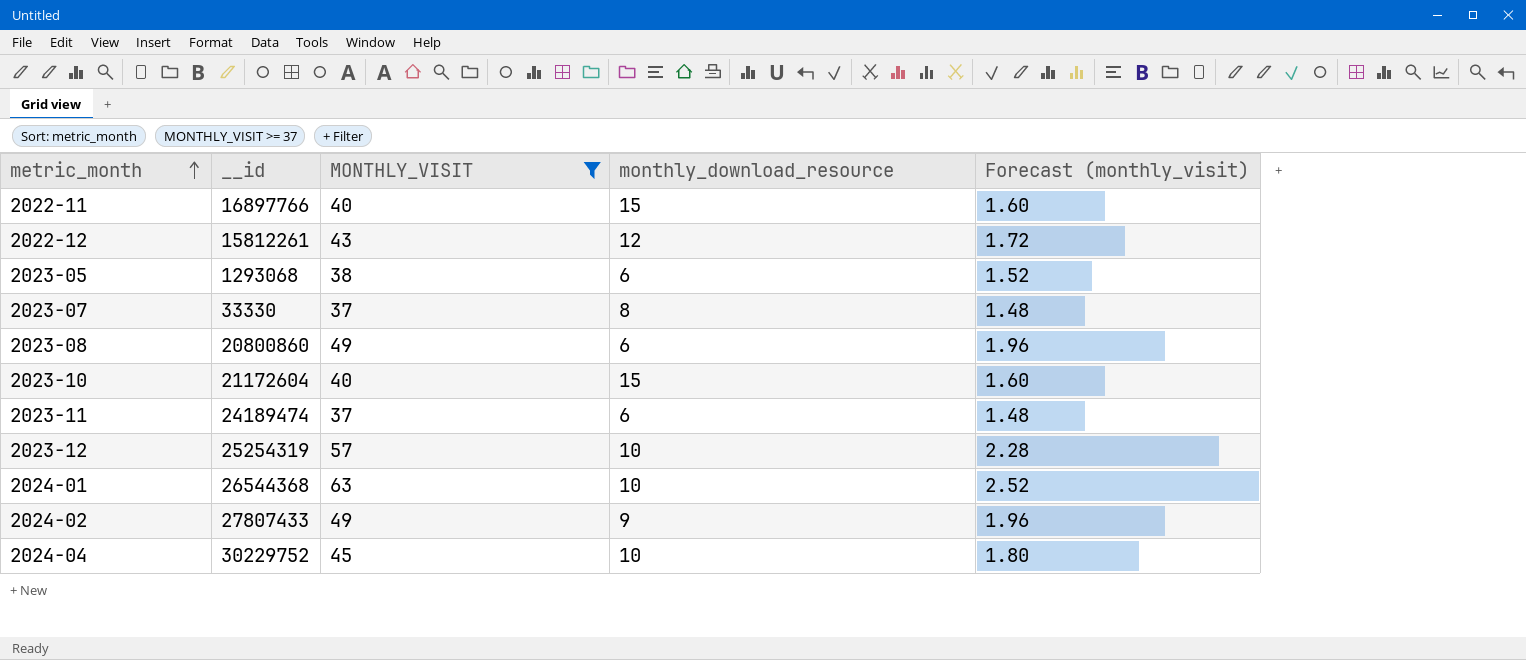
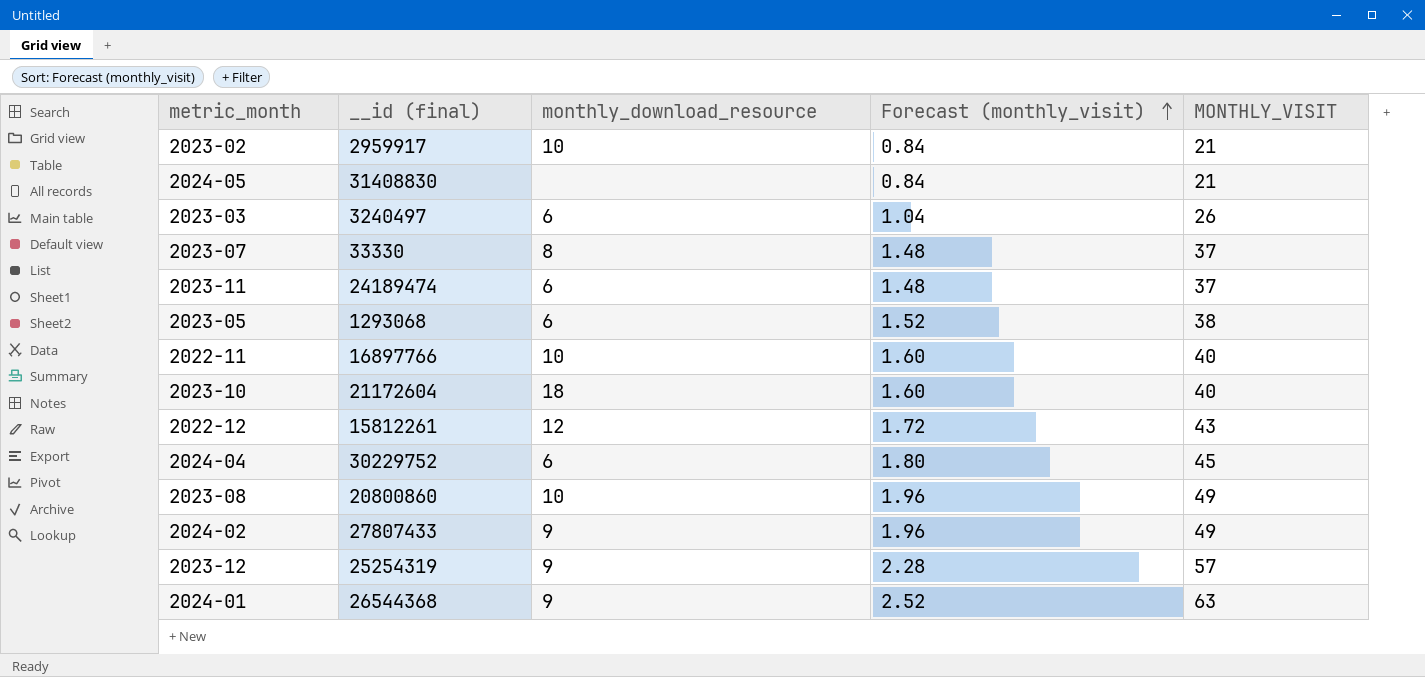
filter: MONTHLY_VISIT >= 37 -> none
row order: metric_month ascending -> Forecast (monthly_visit) ascending
column name: __id -> __id (final)
column MONTHLY_VISIT | position: 3 -> 5
2022-11 | monthly_download_resource: 15 -> 10
2023-10 | monthly_download_resource: 15 -> 18
2024-04 | monthly_download_resource: 10 -> 6
2023-08 | monthly_download_resource: 6 -> 10
2023-12 | monthly_download_resource: 10 -> 9
2024-01 | monthly_download_resource: 10 -> 9

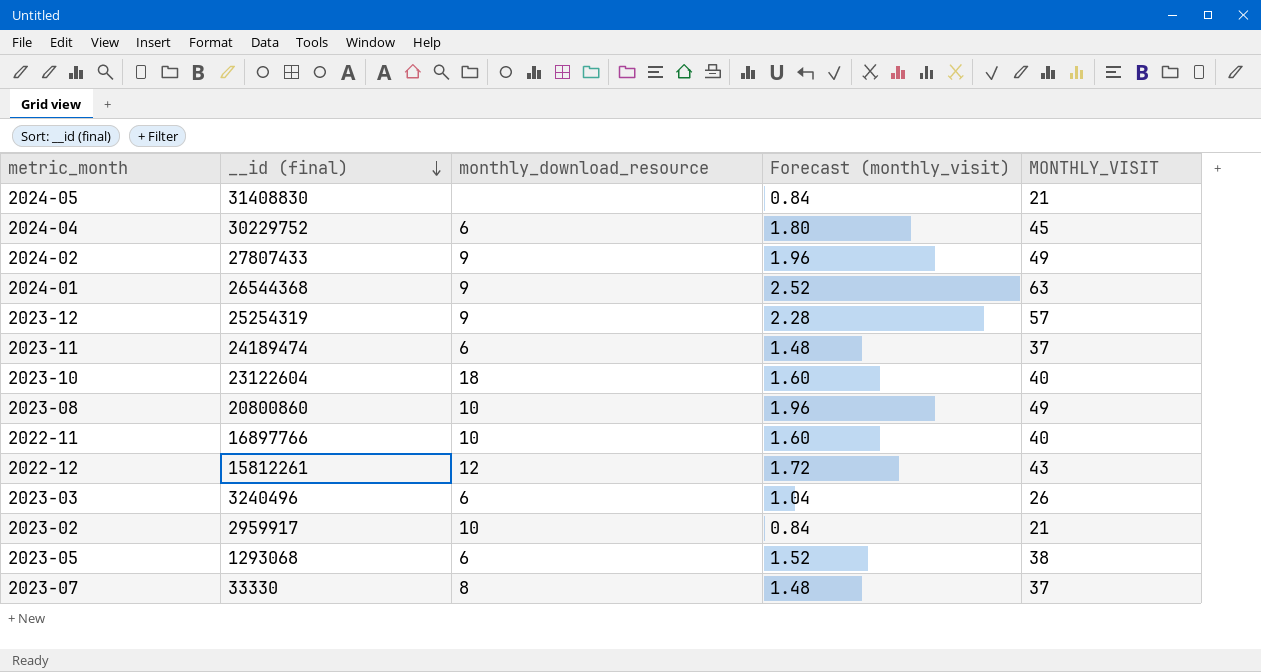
row order: Forecast (monthly_visit) ascending -> __id (final) descending
2023-10 | __id (final): 21172604 -> 23122604
2023-03 | __id (final): 3240497 -> 3240496

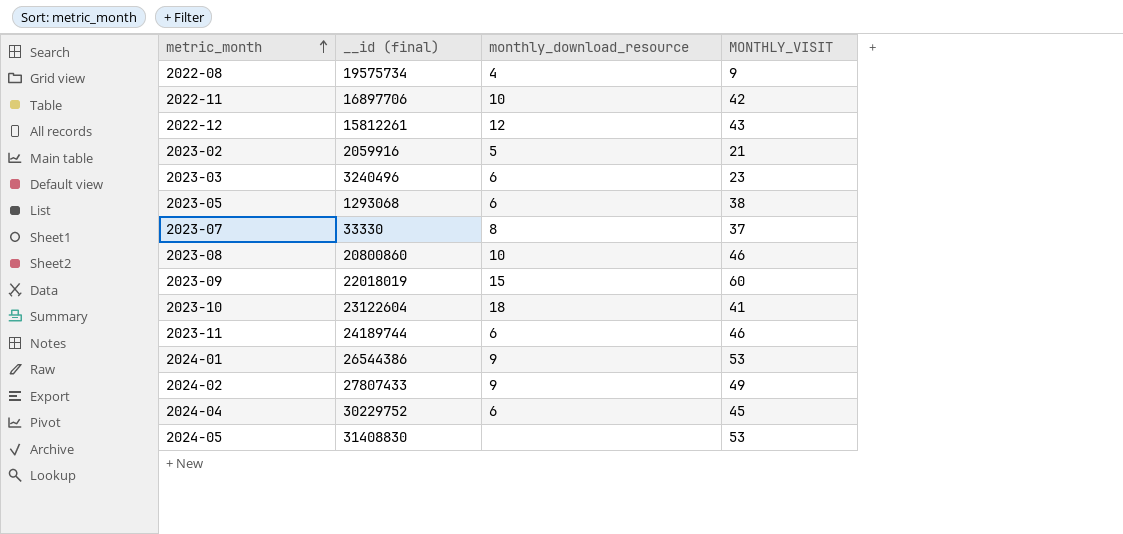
row order: __id (final) descending -> metric_month ascending
column Forecast (monthly_visit) | formula: [MONTHLY_VISIT] * 0.04 -> none
row 2023-12: 25254319 | 9 | 2.28 | 57 -> none
row 2022-08: none -> 19575734 | 4 | 9
2022-11 | __id (final): 16897766 -> 16897706
2022-11 | MONTHLY_VISIT: 40 -> 42
2023-02 | __id (final): 2959917 -> 2059916
2023-02 | monthly_download_resource: 10 -> 5
2023-03 | MONTHLY_VISIT: 26 -> 23
2023-08 | MONTHLY_VISIT: 49 -> 46
row 2023-09: none -> 22018019 | 15 | 60
2023-10 | MONTHLY_VISIT: 40 -> 41
2023-11 | __id (final): 24189474 -> 24189744
2023-11 | MONTHLY_VISIT: 37 -> 46
2024-01 | __id (final): 26544368 -> 26544386
2024-01 | MONTHLY_VISIT: 63 -> 53
2024-05 | MONTHLY_VISIT: 21 -> 53

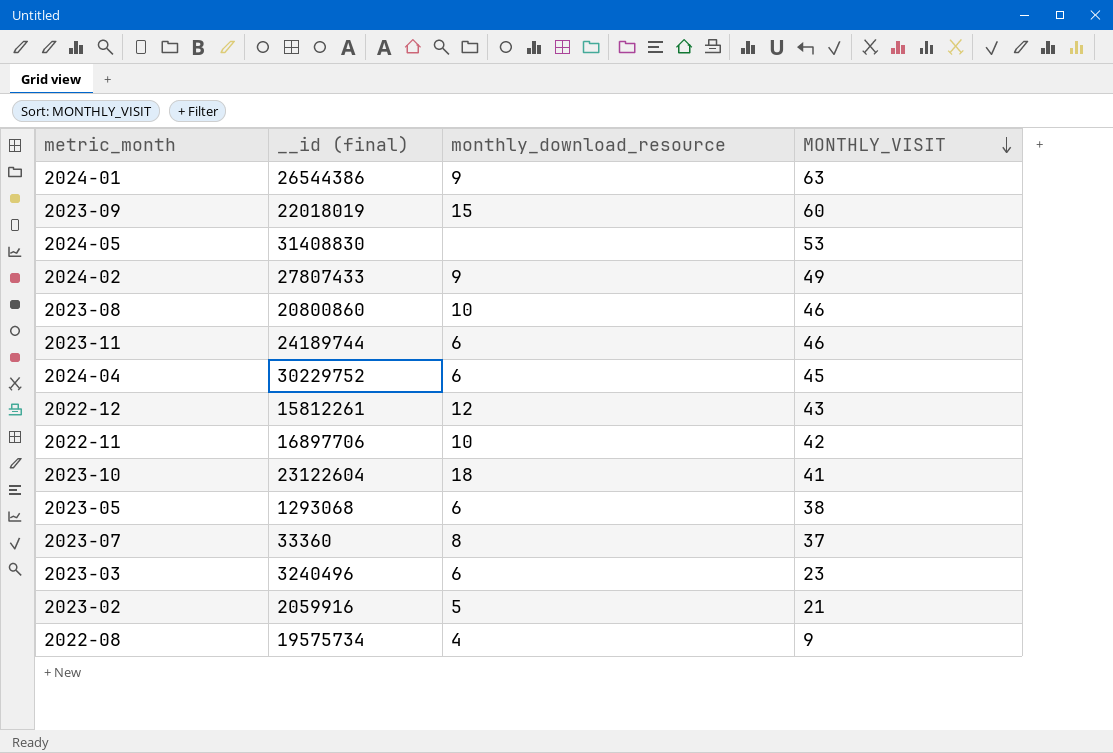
row order: metric_month ascending -> MONTHLY_VISIT descending
2024-01 | MONTHLY_VISIT: 53 -> 63
2023-07 | __id (final): 33330 -> 33360

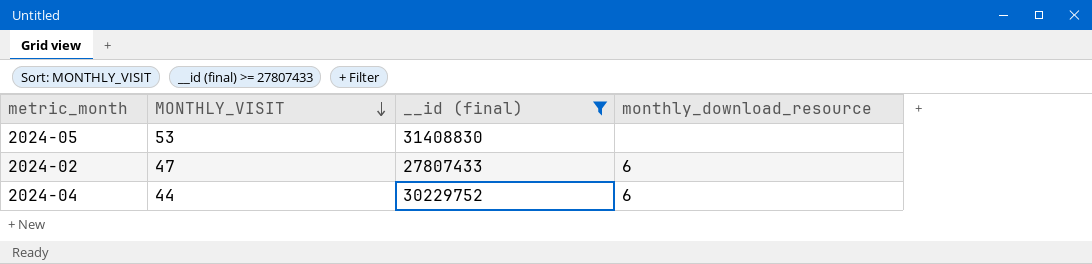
filter: none -> __id (final) >= 27807433
column MONTHLY_VISIT | position: 4 -> 2
2024-02 | MONTHLY_VISIT: 49 -> 47
2024-02 | monthly_download_resource: 9 -> 6
2024-04 | MONTHLY_VISIT: 45 -> 44

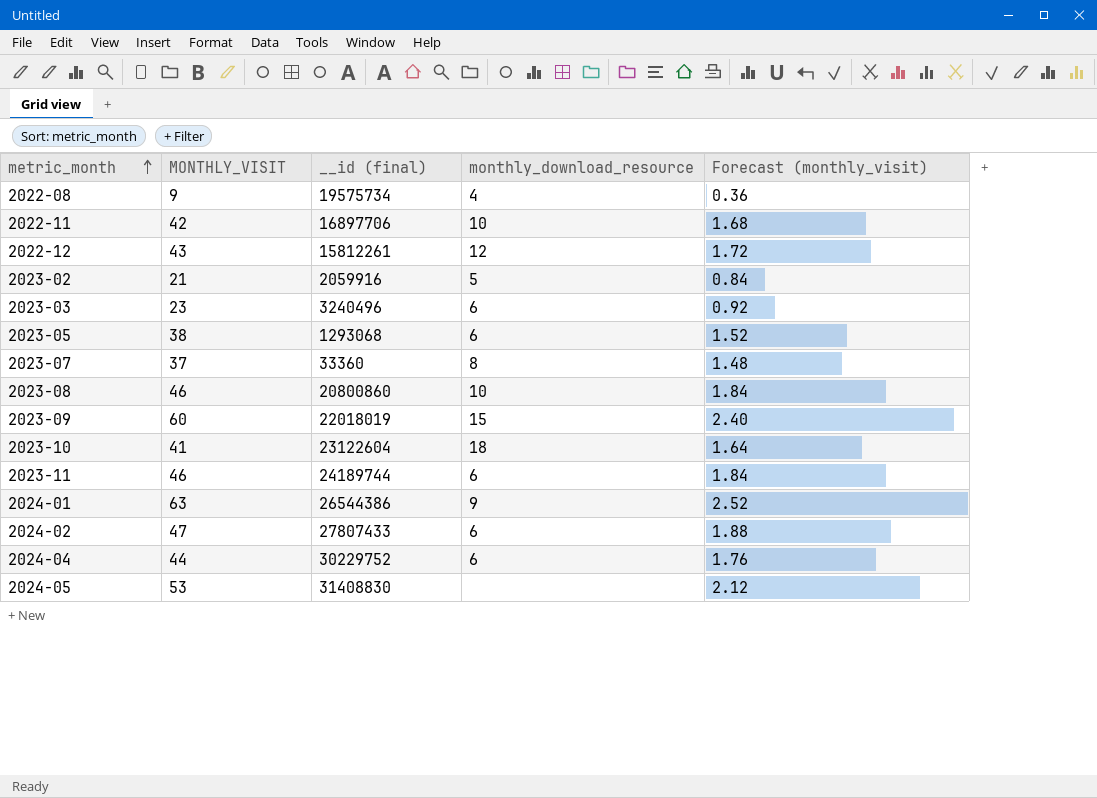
filter: __id (final) >= 27807433 -> none
row order: MONTHLY_VISIT descending -> metric_month ascending
column Forecast (monthly_visit) | formula: none -> [MONTHLY_VISIT] * 0.04

